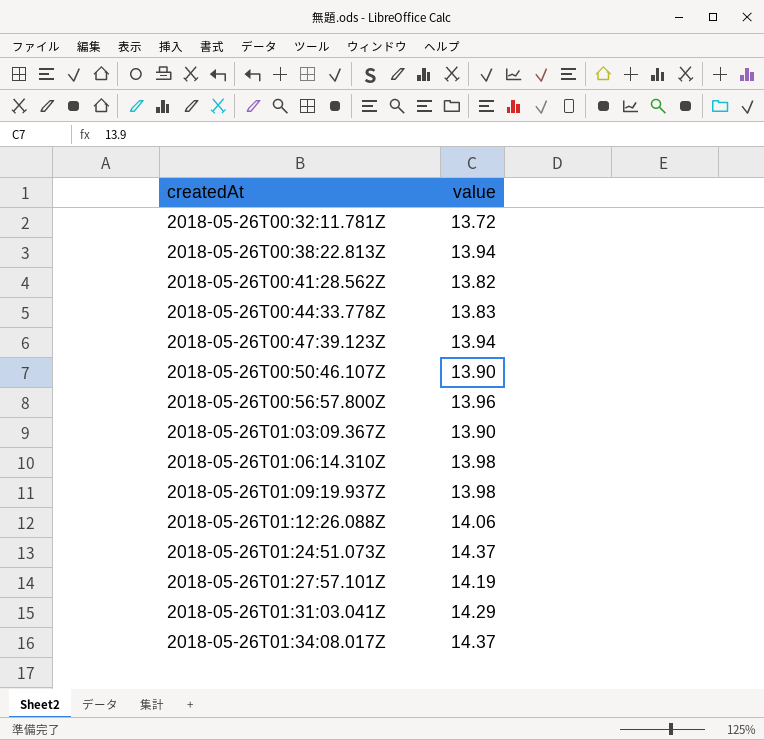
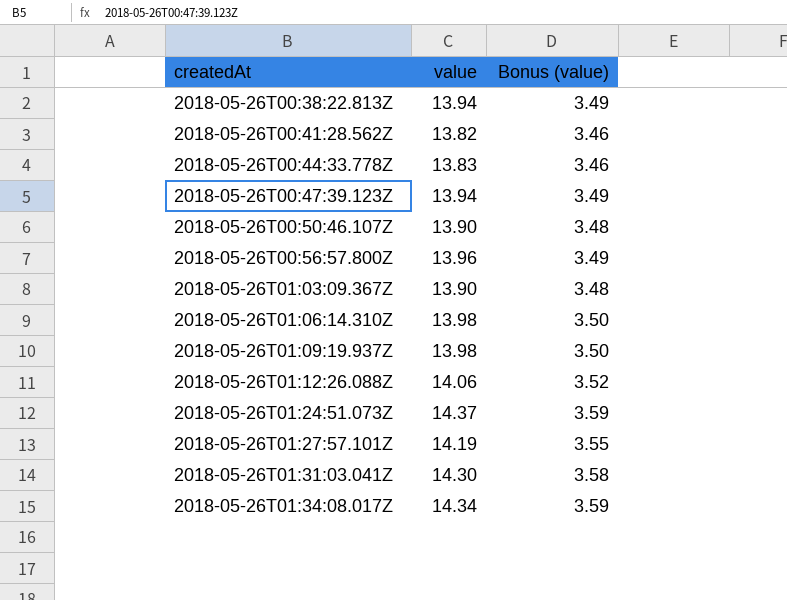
column Bonus (value) | formula: none -> [value] * 0.25
row 2018-05-26T00:32:11.781Z: 13.72 -> none
2018-05-26T01:31:03.041Z | value: 14.29 -> 14.30
2018-05-26T01:34:08.017Z | value: 14.37 -> 14.34

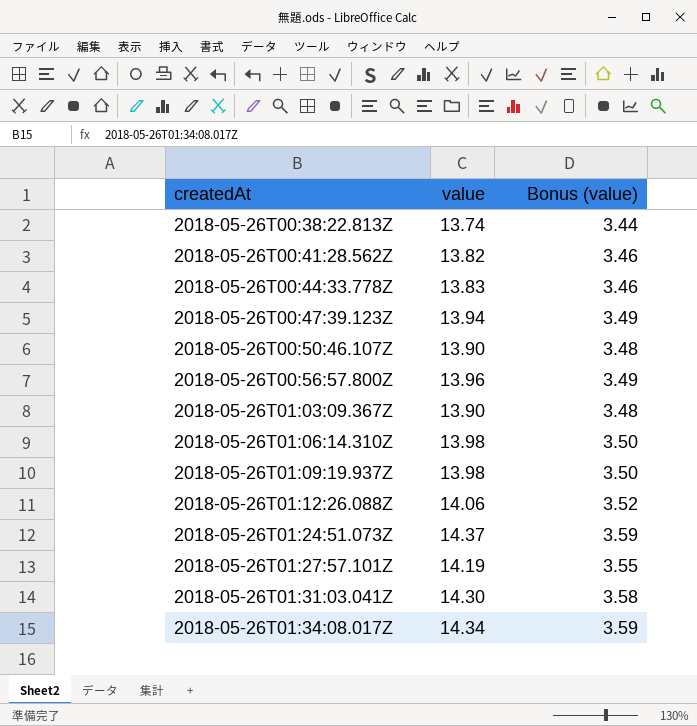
2018-05-26T00:38:22.813Z | value: 13.94 -> 13.74
2018-05-26T00:38:22.813Z | Bonus (value): 3.49 -> 3.44

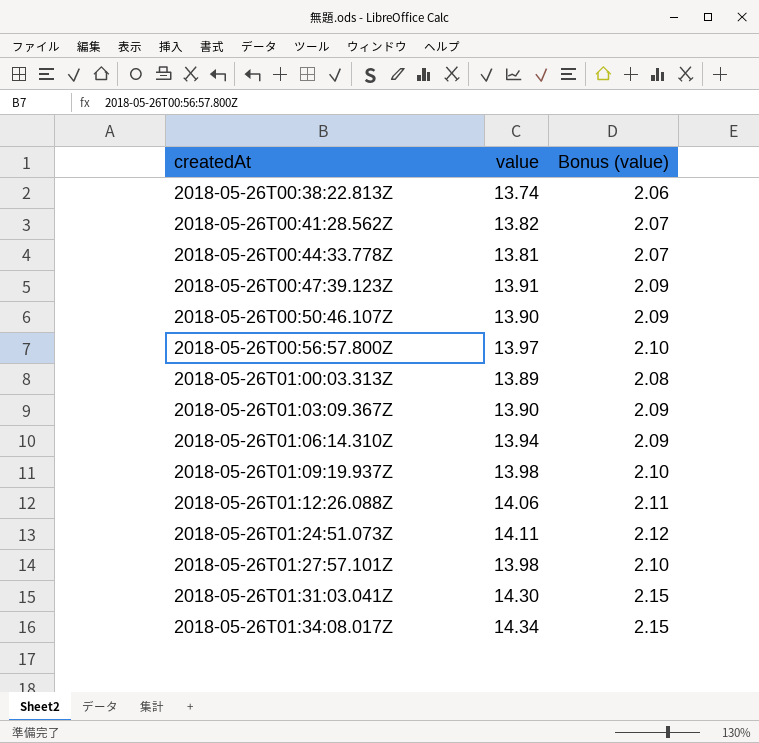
column Bonus (value) | formula: [value] * 0.25 -> [value] * 0.15
2018-05-26T00:44:33.778Z | value: 13.83 -> 13.81
2018-05-26T00:47:39.123Z | value: 13.94 -> 13.91
2018-05-26T00:56:57.800Z | value: 13.96 -> 13.97
row 2018-05-26T01:00:03.313Z: none -> 13.89 | 2.08
2018-05-26T01:06:14.310Z | value: 13.98 -> 13.94
2018-05-26T01:24:51.073Z | value: 14.37 -> 14.11
2018-05-26T01:27:57.101Z | value: 14.19 -> 13.98

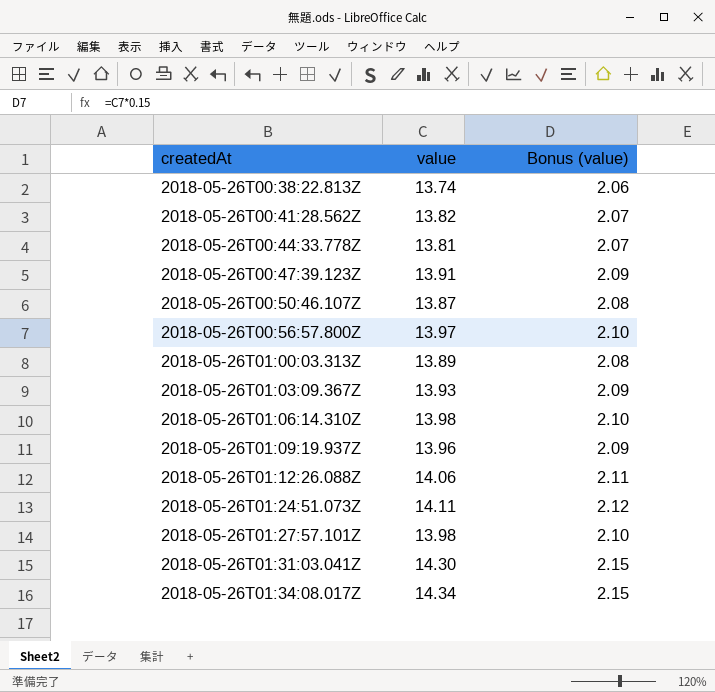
2018-05-26T00:50:46.107Z | value: 13.90 -> 13.87
2018-05-26T00:50:46.107Z | Bonus (value): 2.09 -> 2.08
2018-05-26T01:03:09.367Z | value: 13.90 -> 13.93
2018-05-26T01:06:14.310Z | value: 13.94 -> 13.98
2018-05-26T01:06:14.310Z | Bonus (value): 2.09 -> 2.10
2018-05-26T01:09:19.937Z | value: 13.98 -> 13.96
2018-05-26T01:09:19.937Z | Bonus (value): 2.10 -> 2.09

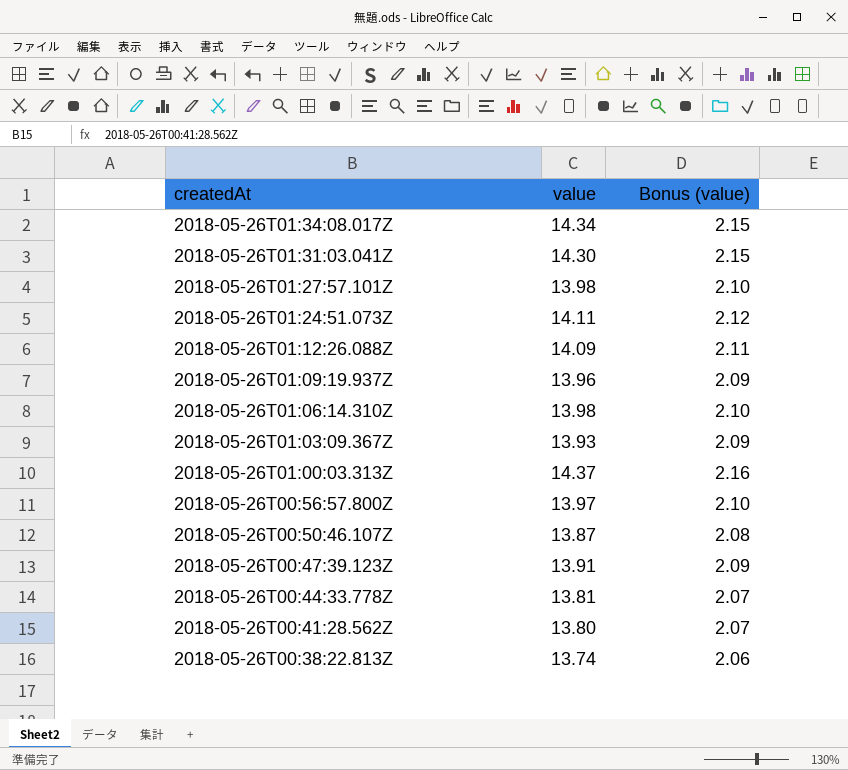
row order: createdAt ascending -> createdAt descending
2018-05-26T01:12:26.088Z | value: 14.06 -> 14.09
2018-05-26T01:00:03.313Z | value: 13.89 -> 14.37
2018-05-26T01:00:03.313Z | Bonus (value): 2.08 -> 2.16
2018-05-26T00:41:28.562Z | value: 13.82 -> 13.80

